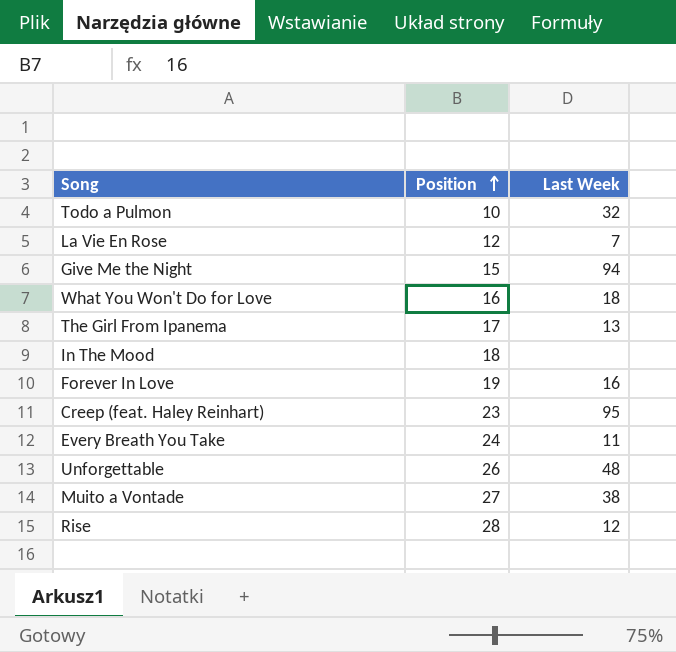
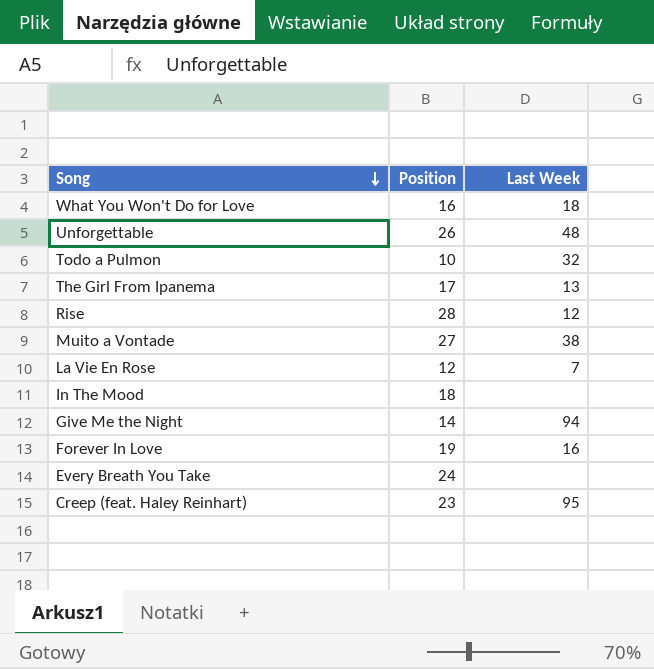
row order: Position ascending -> Song descending
Give Me the Night | Position: 15 -> 14
Every Breath You Take | Last Week: 11 -> none

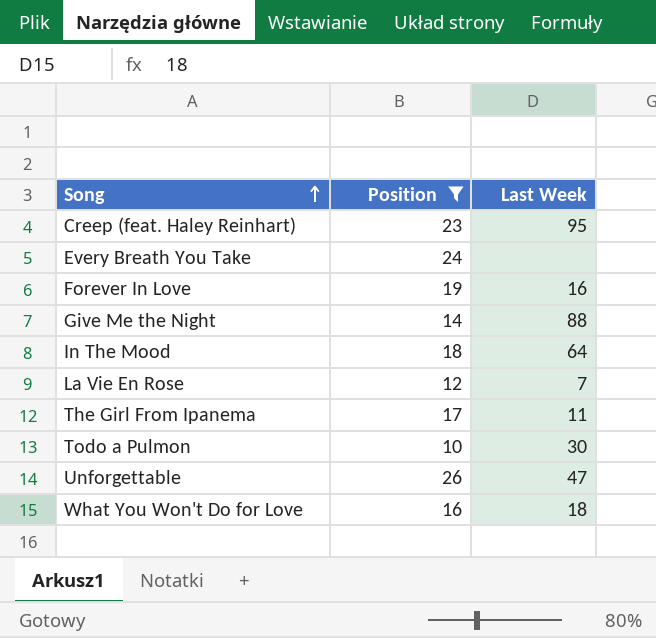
filter: none -> Position <= 26
row order: Song descending -> Song ascending
Give Me the Night | Last Week: 94 -> 88
In The Mood | Last Week: none -> 64
The Girl From Ipanema | Last Week: 13 -> 11
Todo a Pulmon | Last Week: 32 -> 30
Unforgettable | Last Week: 48 -> 47

